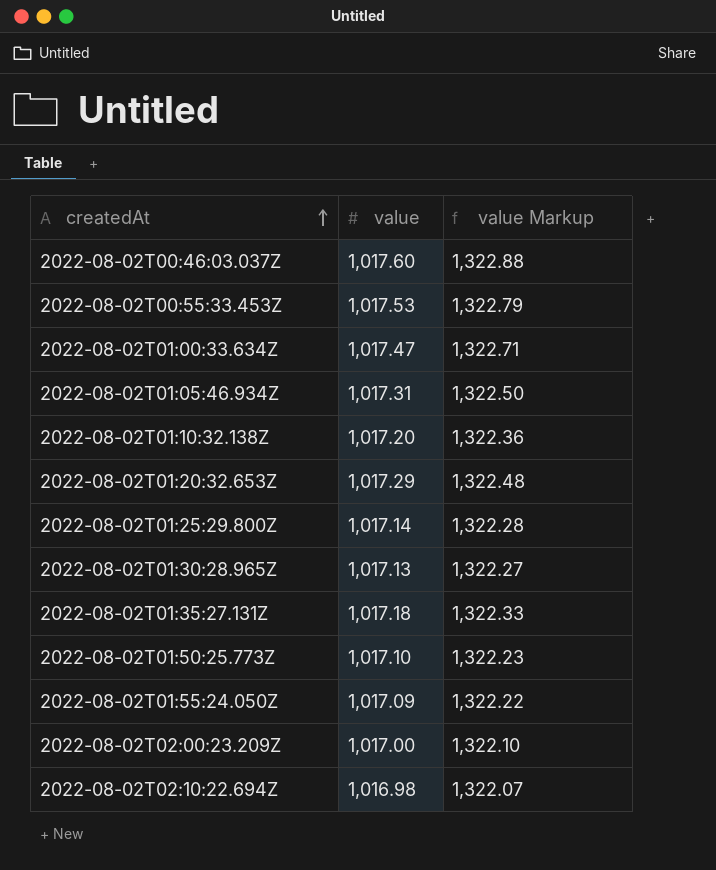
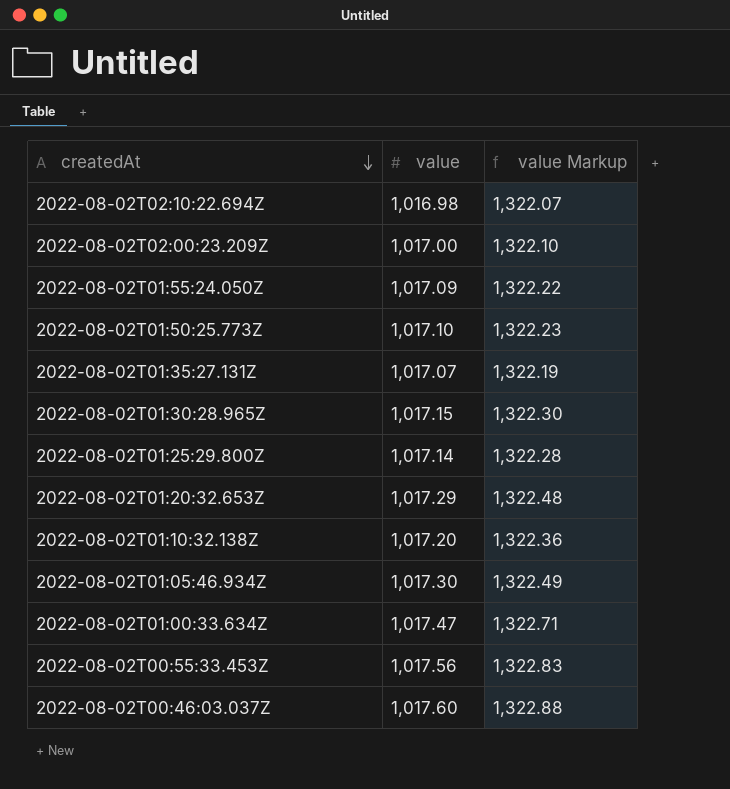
row order: createdAt ascending -> createdAt descending
2022-08-02T01:35:27.131Z | value: 1,017.18 -> 1,017.07
2022-08-02T01:35:27.131Z | value Markup: 1,322.33 -> 1,322.19
2022-08-02T01:30:28.965Z | value: 1,017.13 -> 1,017.15
2022-08-02T01:30:28.965Z | value Markup: 1,322.27 -> 1,322.30
2022-08-02T01:05:46.934Z | value: 1,017.31 -> 1,017.30
2022-08-02T01:05:46.934Z | value Markup: 1,322.50 -> 1,322.49
2022-08-02T00:55:33.453Z | value: 1,017.53 -> 1,017.56
2022-08-02T00:55:33.453Z | value Markup: 1,322.79 -> 1,322.83

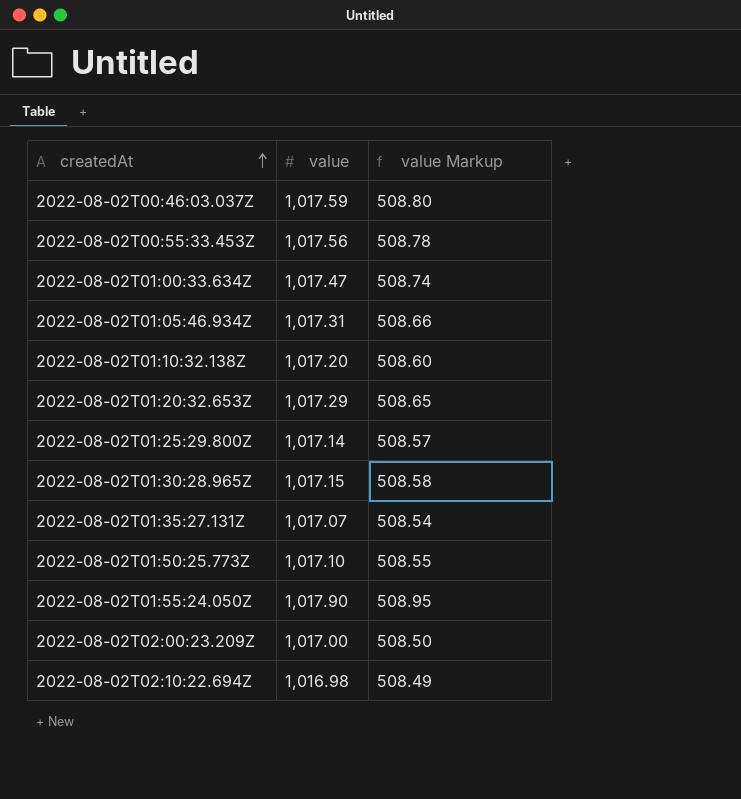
row order: createdAt descending -> createdAt ascending
column value Markup | formula: [value] * 1.3 -> [value] * 0.5
2022-08-02T00:46:03.037Z | value: 1,017.60 -> 1,017.59
2022-08-02T01:05:46.934Z | value: 1,017.30 -> 1,017.31
2022-08-02T01:55:24.050Z | value: 1,017.09 -> 1,017.90

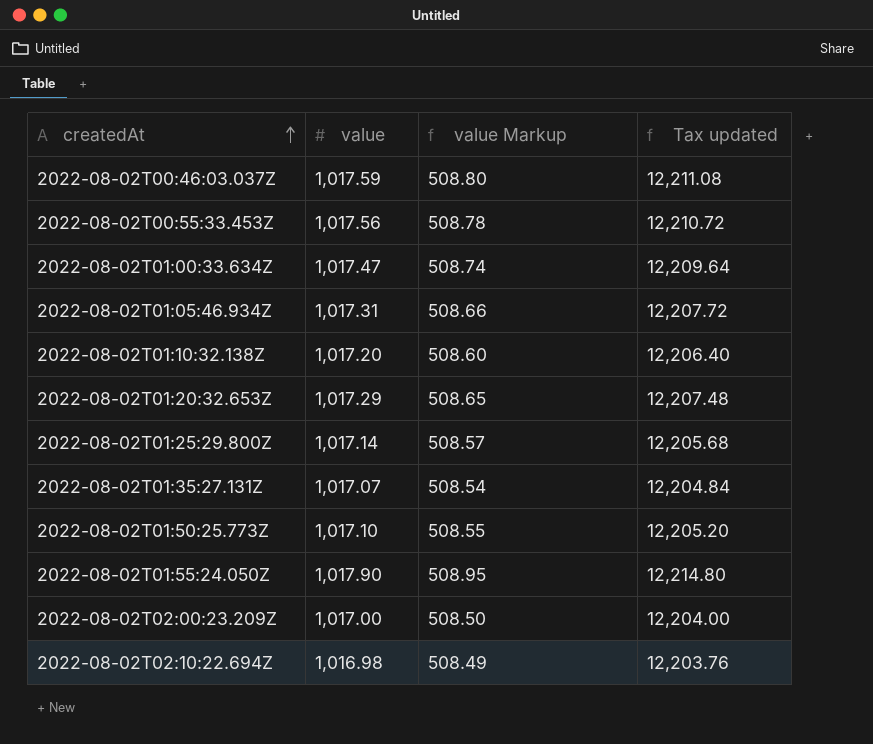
column Tax updated | formula: none -> [value] * 12
row 2022-08-02T01:30:28.965Z: 1,017.15 | 508.58 -> none

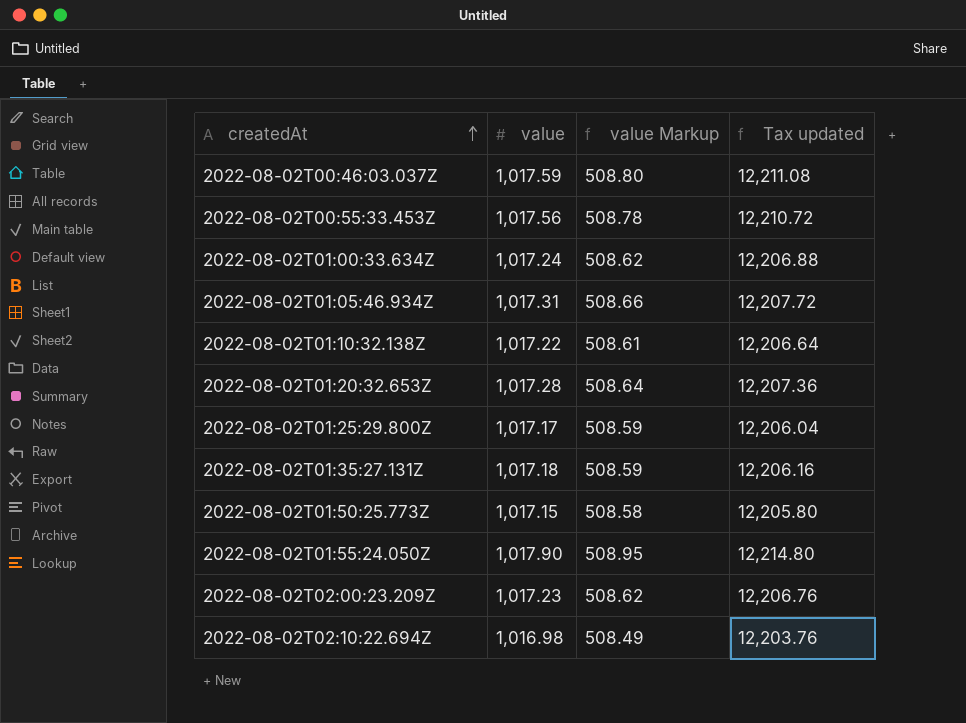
2022-08-02T01:00:33.634Z | value: 1,017.47 -> 1,017.24
2022-08-02T01:00:33.634Z | value Markup: 508.74 -> 508.62
2022-08-02T01:00:33.634Z | Tax updated: 12,209.64 -> 12,206.88
2022-08-02T01:10:32.138Z | value: 1,017.20 -> 1,017.22
2022-08-02T01:10:32.138Z | value Markup: 508.60 -> 508.61
2022-08-02T01:10:32.138Z | Tax updated: 12,206.40 -> 12,206.64
2022-08-02T01:20:32.653Z | value: 1,017.29 -> 1,017.28
2022-08-02T01:20:32.653Z | value Markup: 508.65 -> 508.64
2022-08-02T01:20:32.653Z | Tax updated: 12,207.48 -> 12,207.36
2022-08-02T01:25:29.800Z | value: 1,017.14 -> 1,017.17
2022-08-02T01:25:29.800Z | value Markup: 508.57 -> 508.59
2022-08-02T01:25:29.800Z | Tax updated: 12,205.68 -> 12,206.04
2022-08-02T01:35:27.131Z | value: 1,017.07 -> 1,017.18
2022-08-02T01:35:27.131Z | value Markup: 508.54 -> 508.59
2022-08-02T01:35:27.131Z | Tax updated: 12,204.84 -> 12,206.16
2022-08-02T01:50:25.773Z | value: 1,017.10 -> 1,017.15
2022-08-02T01:50:25.773Z | value Markup: 508.55 -> 508.58
2022-08-02T01:50:25.773Z | Tax updated: 12,205.20 -> 12,205.80
2022-08-02T02:00:23.209Z | value: 1,017.00 -> 1,017.23
2022-08-02T02:00:23.209Z | value Markup: 508.50 -> 508.62
2022-08-02T02:00:23.209Z | Tax updated: 12,204.00 -> 12,206.76

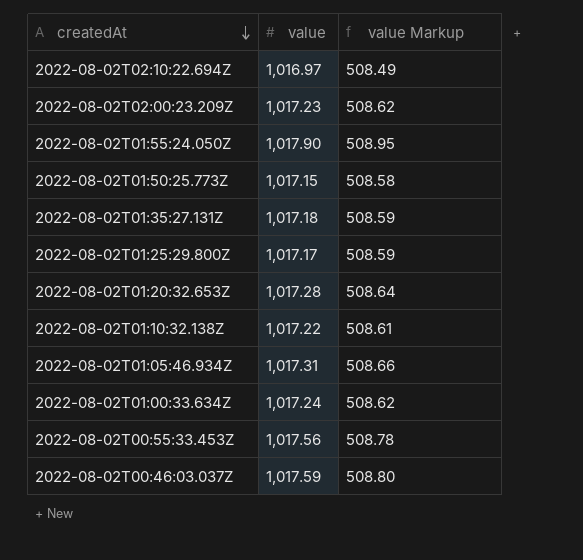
row order: createdAt ascending -> createdAt descending
column Tax updated | formula: [value] * 12 -> none
2022-08-02T02:10:22.694Z | value: 1,016.98 -> 1,016.97

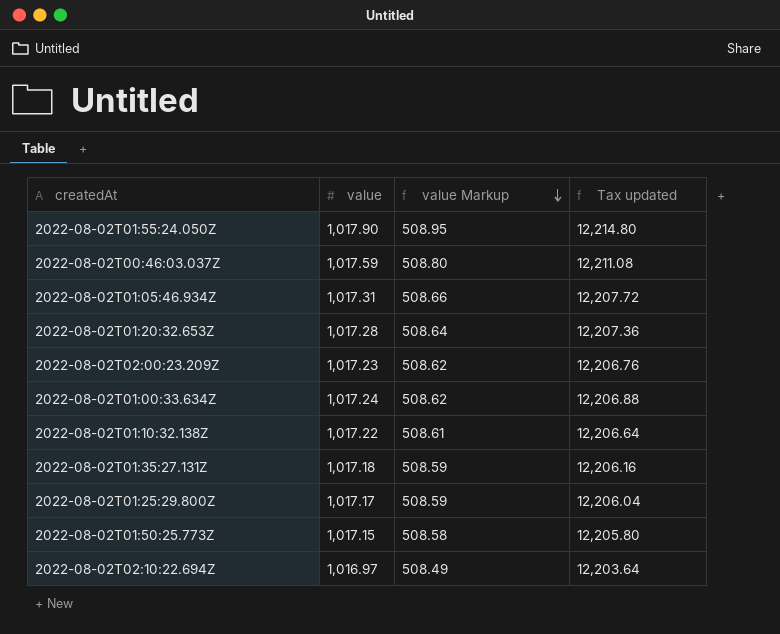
row order: createdAt descending -> value Markup descending
column Tax updated | formula: none -> [value] * 12
row 2022-08-02T00:55:33.453Z: 1,017.56 | 508.78 -> none

